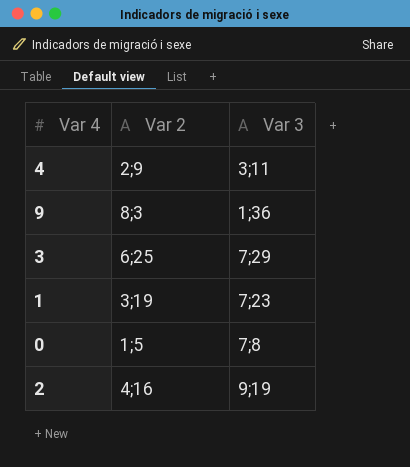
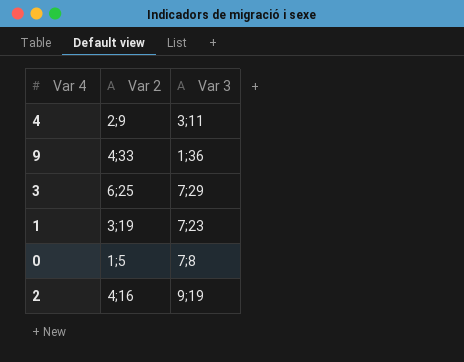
9 | Var 2: 8;3 -> 4;33

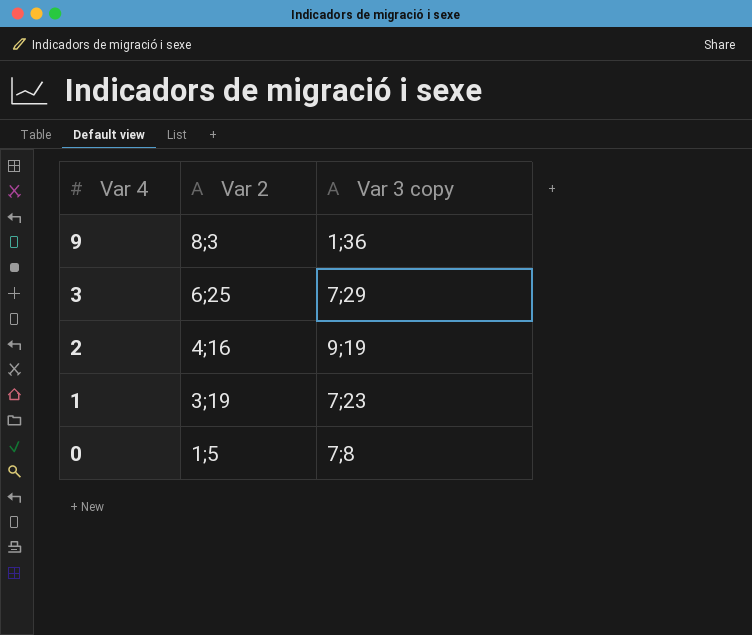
row order: none -> Var 4 descending
column name: Var 3 -> Var 3 copy
row 4: 2;9 | 3;11 -> none
9 | Var 2: 4;33 -> 8;3

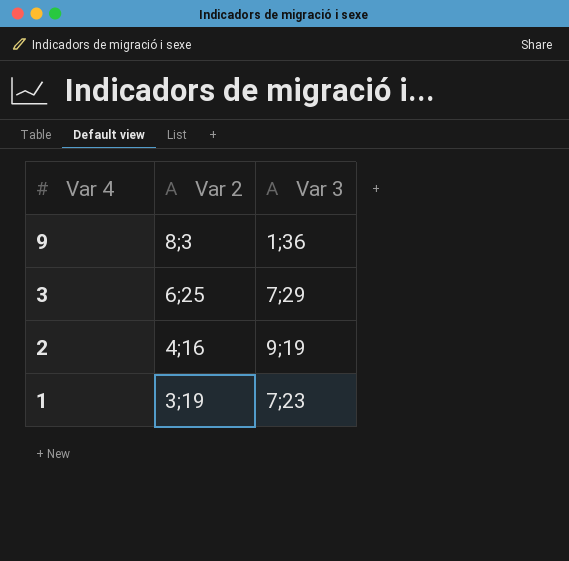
column name: Var 3 copy -> Var 3
row 0: 1;5 | 7;8 -> none

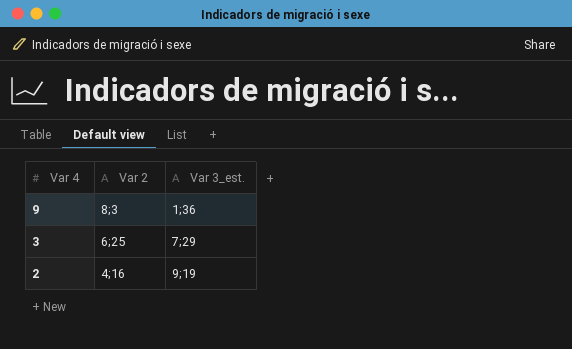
column name: Var 3 -> Var 3_est.
row 1: 3;19 | 7;23 -> none

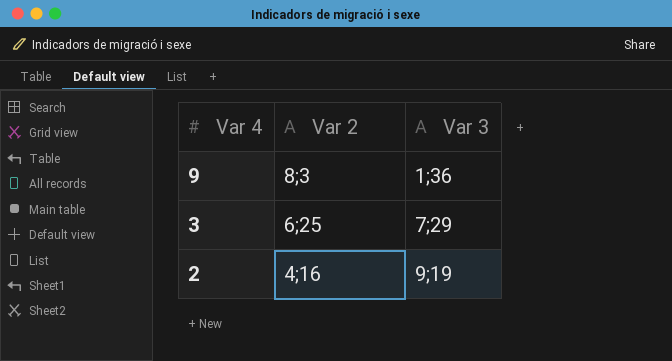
column name: Var 3_est. -> Var 3

